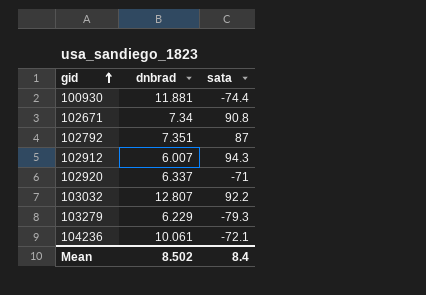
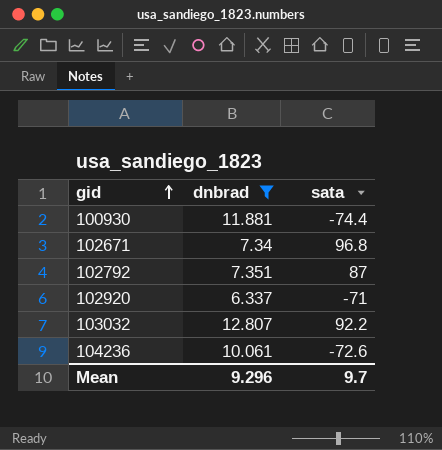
filter: none -> dnbrad >= 6.337
102671 | sata: 90.8 -> 96.8
104236 | sata: -72.1 -> -72.6
Mean | dnbrad: 8.502 -> 9.296
Mean | sata: 8.4 -> 9.7

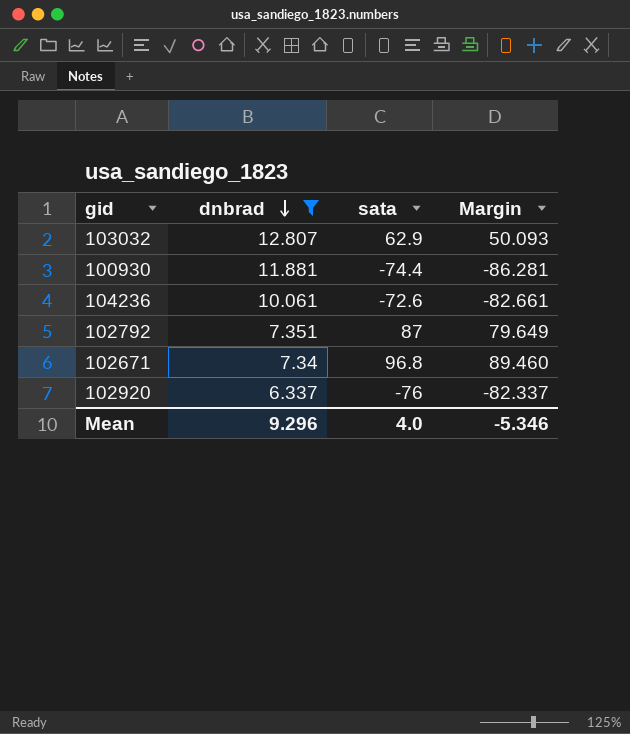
row order: gid ascending -> dnbrad descending
column Margin | formula: none -> [sata] - [dnbrad]
103032 | sata: 92.2 -> 62.9
102920 | sata: -71 -> -76
Mean | sata: 9.7 -> 4.0

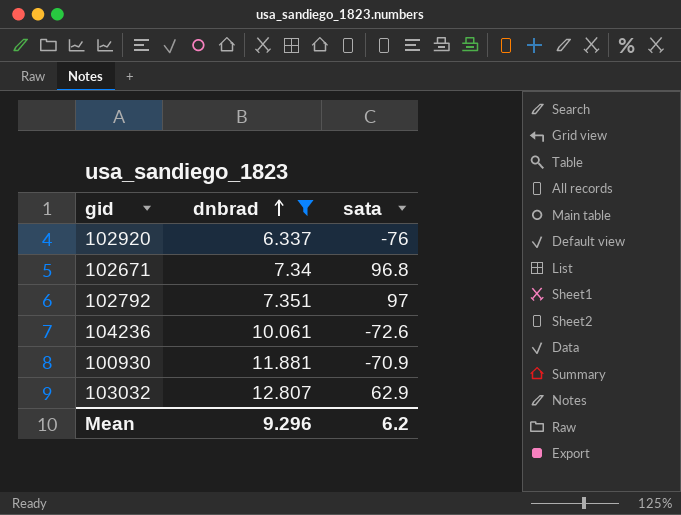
row order: dnbrad descending -> dnbrad ascending
column Margin | formula: [sata] - [dnbrad] -> none
102792 | sata: 87 -> 97
100930 | sata: -74.4 -> -70.9
Mean | sata: 4.0 -> 6.2

